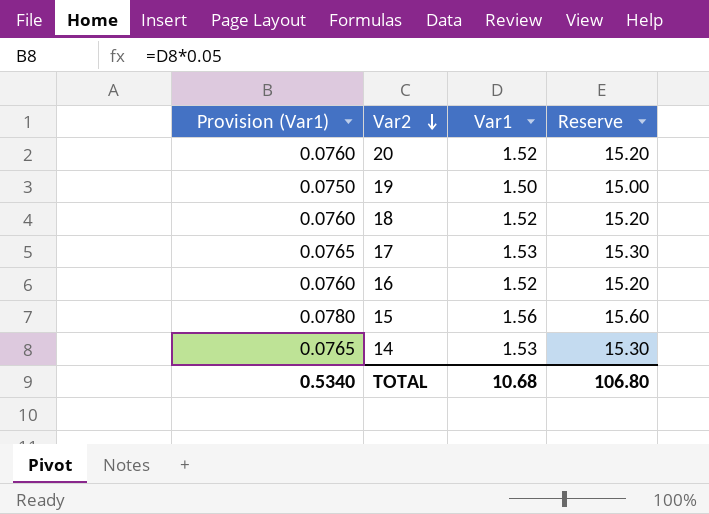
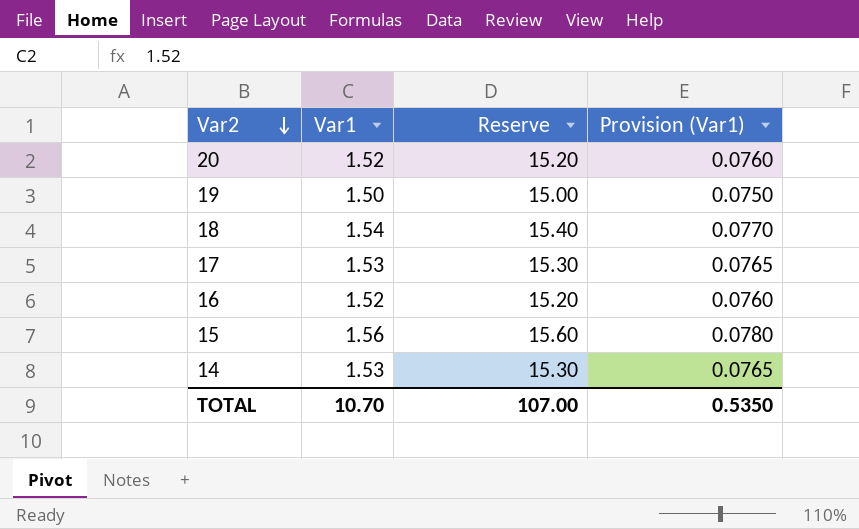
column Provision (Var1) | position: 1 -> 4
18 | Var1: 1.52 -> 1.54
18 | Reserve: 15.20 -> 15.40
18 | Provision (Var1): 0.0760 -> 0.0770
TOTAL | Var1: 10.68 -> 10.70
TOTAL | Reserve: 106.80 -> 107.00
TOTAL | Provision (Var1): 0.5340 -> 0.5350

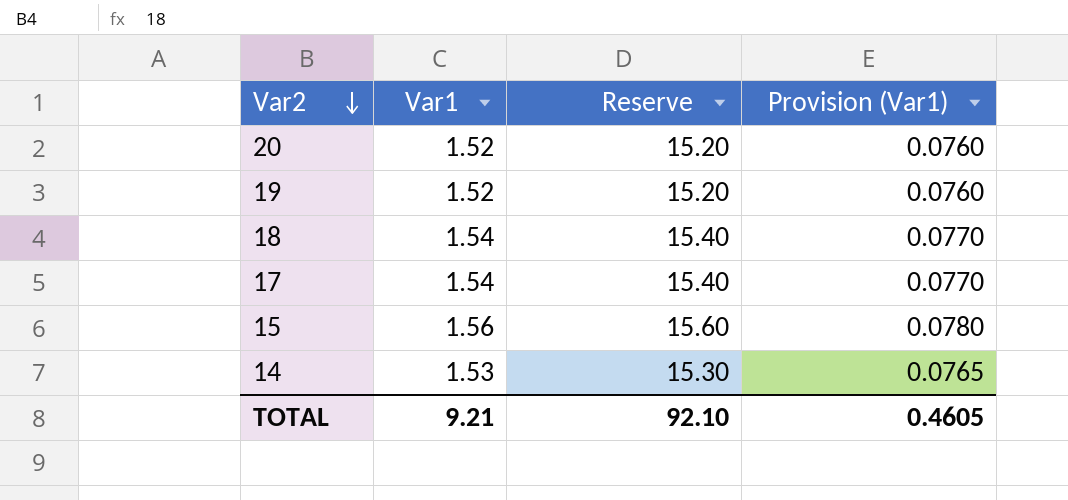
row 16: 1.52 | 15.20 | 0.0760 -> none
19 | Var1: 1.50 -> 1.52
19 | Reserve: 15.00 -> 15.20
19 | Provision (Var1): 0.0750 -> 0.0760
17 | Var1: 1.53 -> 1.54
17 | Reserve: 15.30 -> 15.40
17 | Provision (Var1): 0.0765 -> 0.0770
TOTAL | Var1: 10.70 -> 9.21
TOTAL | Reserve: 107.00 -> 92.10
TOTAL | Provision (Var1): 0.5350 -> 0.4605

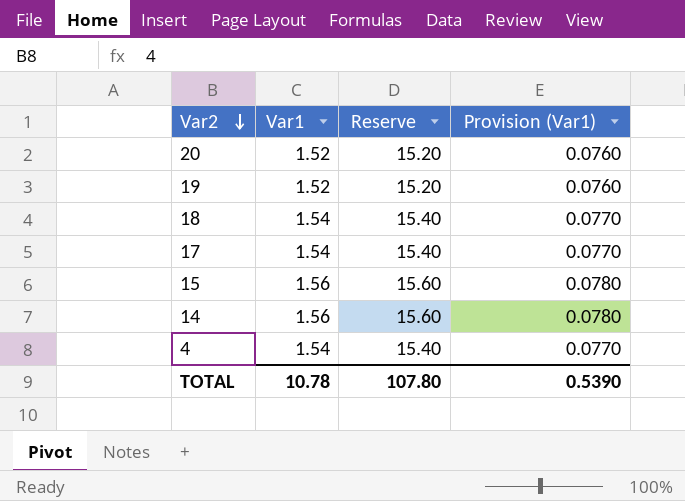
14 | Var1: 1.53 -> 1.56
14 | Reserve: 15.30 -> 15.60
14 | Provision (Var1): 0.0765 -> 0.0780
row 4: none -> 1.54 | 15.40 | 0.0770
TOTAL | Var1: 9.21 -> 10.78
TOTAL | Reserve: 92.10 -> 107.80
TOTAL | Provision (Var1): 0.4605 -> 0.5390

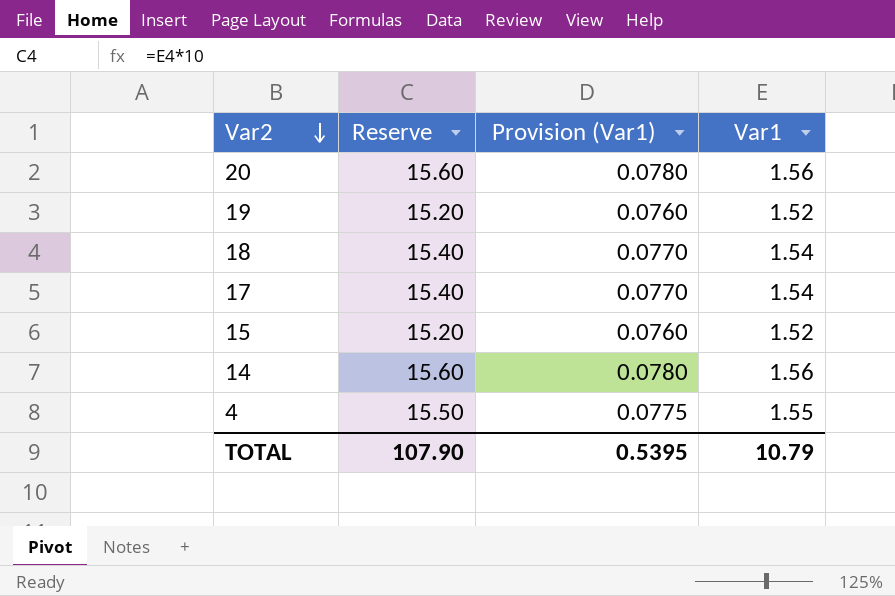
column Var1 | position: 2 -> 4
20 | Reserve: 15.20 -> 15.60
20 | Provision (Var1): 0.0760 -> 0.0780
20 | Var1: 1.52 -> 1.56
15 | Reserve: 15.60 -> 15.20
15 | Provision (Var1): 0.0780 -> 0.0760
15 | Var1: 1.56 -> 1.52
4 | Reserve: 15.40 -> 15.50
4 | Provision (Var1): 0.0770 -> 0.0775
4 | Var1: 1.54 -> 1.55
TOTAL | Reserve: 107.80 -> 107.90
TOTAL | Provision (Var1): 0.5390 -> 0.5395
TOTAL | Var1: 10.78 -> 10.79

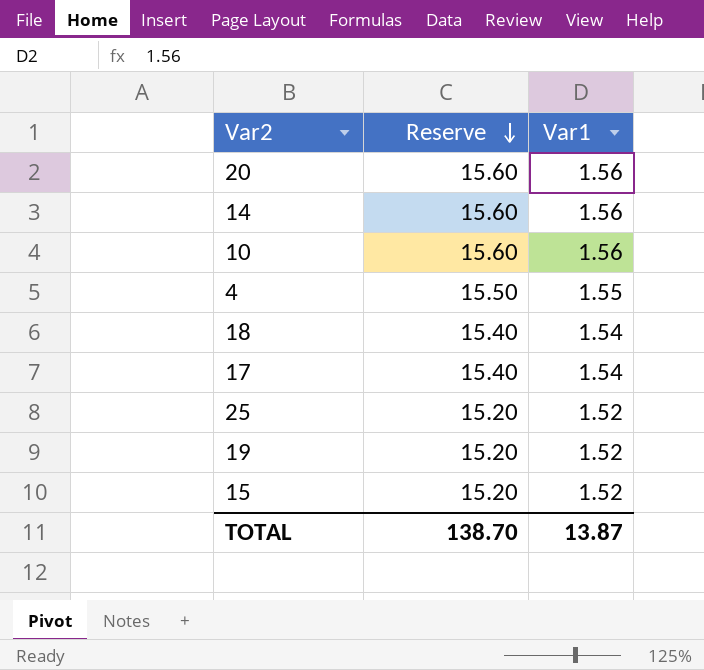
row order: Var2 descending -> Reserve descending
column Provision (Var1) | formula: [Var1] * 0.05 -> none
row 10: none -> 15.60 | 1.56
row 25: none -> 15.20 | 1.52
TOTAL | Reserve: 107.90 -> 138.70
TOTAL | Var1: 10.79 -> 13.87

